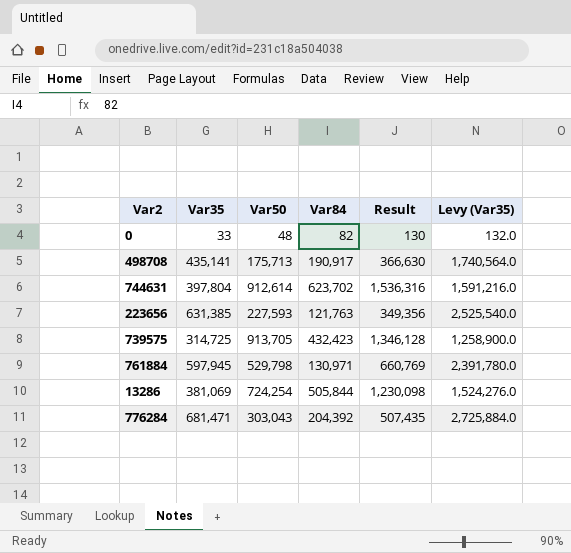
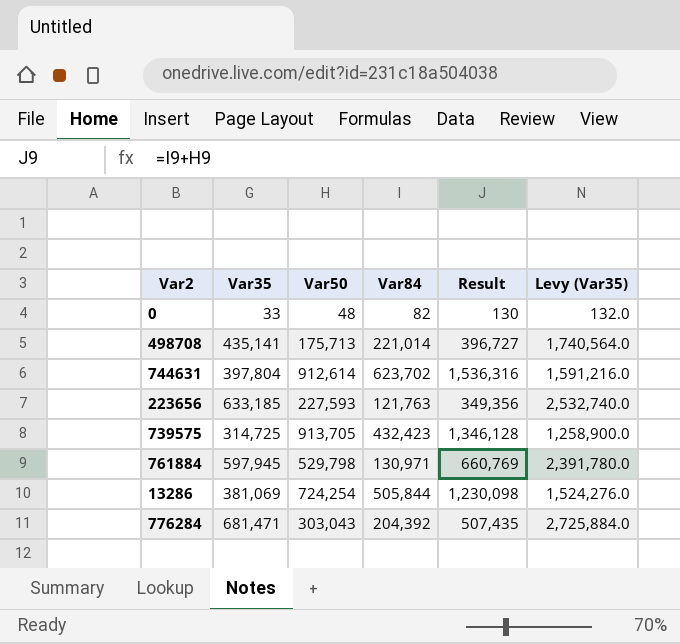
498708 | Var84: 190,917 -> 221,014
498708 | Result: 366,630 -> 396,727
223656 | Var35: 631,385 -> 633,185
223656 | Levy (Var35): 2,525,540.0 -> 2,532,740.0

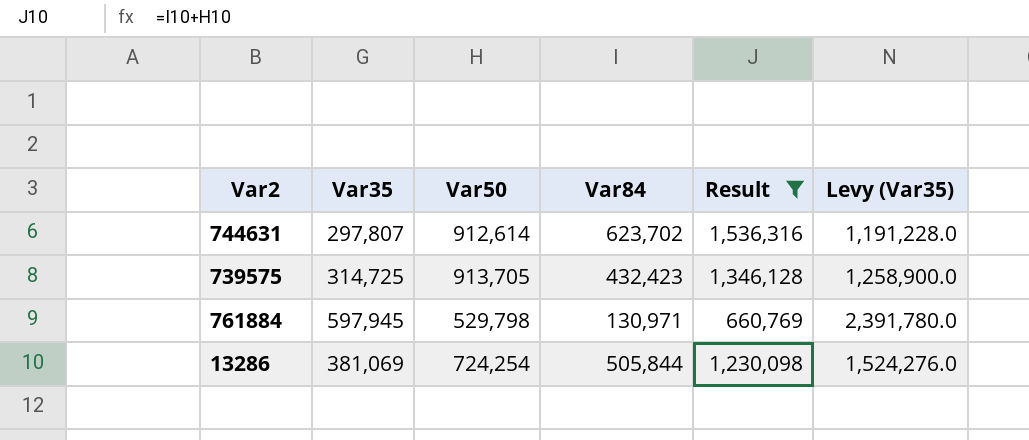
filter: none -> Result >= 660,769
744631 | Var35: 397,804 -> 297,807
744631 | Levy (Var35): 1,591,216.0 -> 1,191,228.0

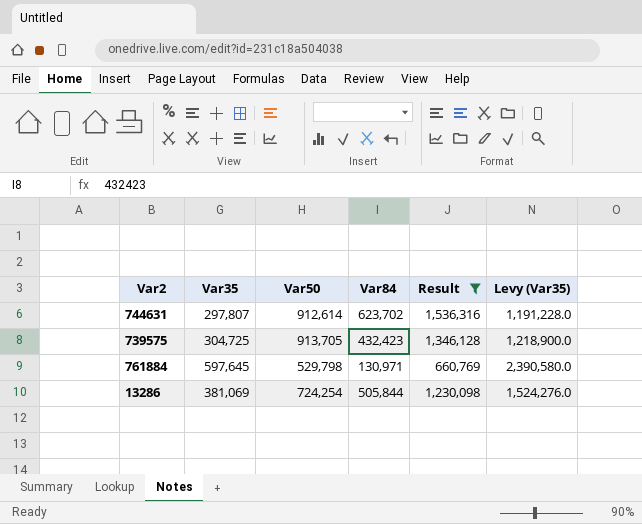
739575 | Var35: 314,725 -> 304,725
739575 | Levy (Var35): 1,258,900.0 -> 1,218,900.0
761884 | Var35: 597,945 -> 597,645
761884 | Levy (Var35): 2,391,780.0 -> 2,390,580.0

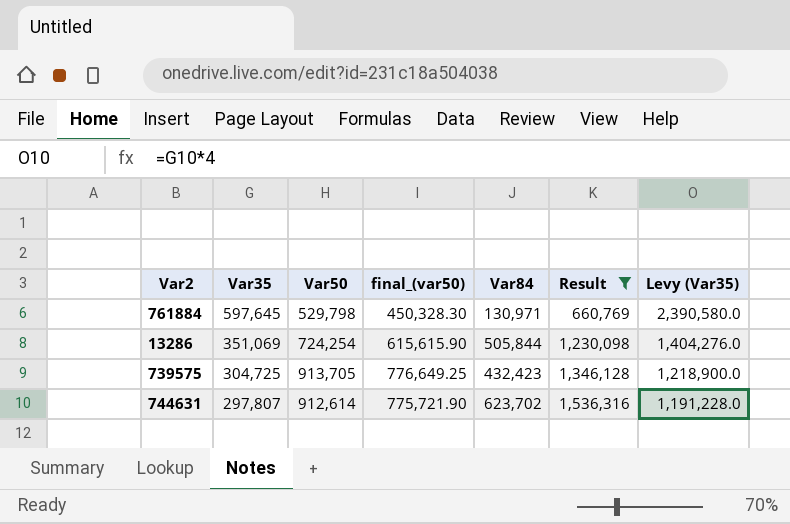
row order: none -> Var35 descending
column final_(var50) | formula: none -> [Var50] * 0.85
13286 | Var35: 381,069 -> 351,069
13286 | Levy (Var35): 1,524,276.0 -> 1,404,276.0

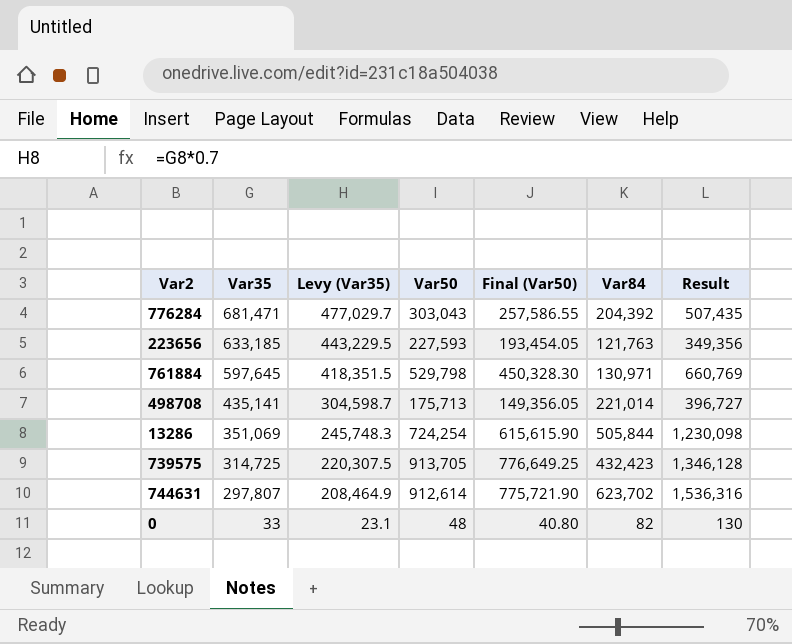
filter: Result >= 660,769 -> none
column Levy (Var35) | formula: [Var35] * 4 -> [Var35] * 0.7
column Levy (Var35) | position: 7 -> 3
column name: final_(var50) -> Final (Var50)
739575 | Var35: 304,725 -> 314,725

